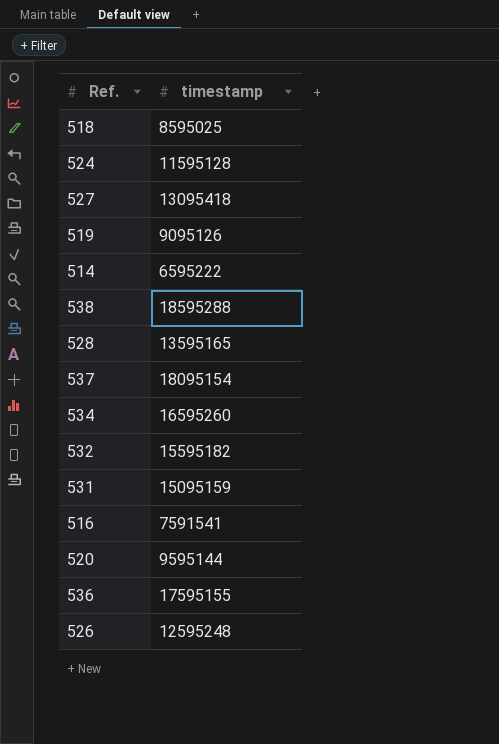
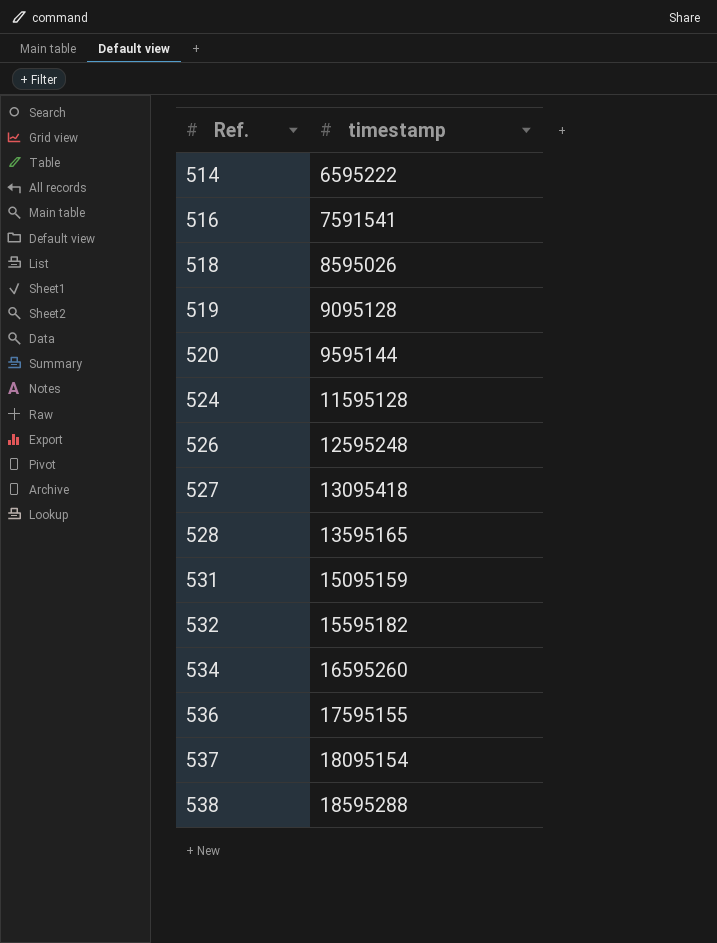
row order: none -> Ref. ascending
518 | timestamp: 8595025 -> 8595026
519 | timestamp: 9095126 -> 9095128

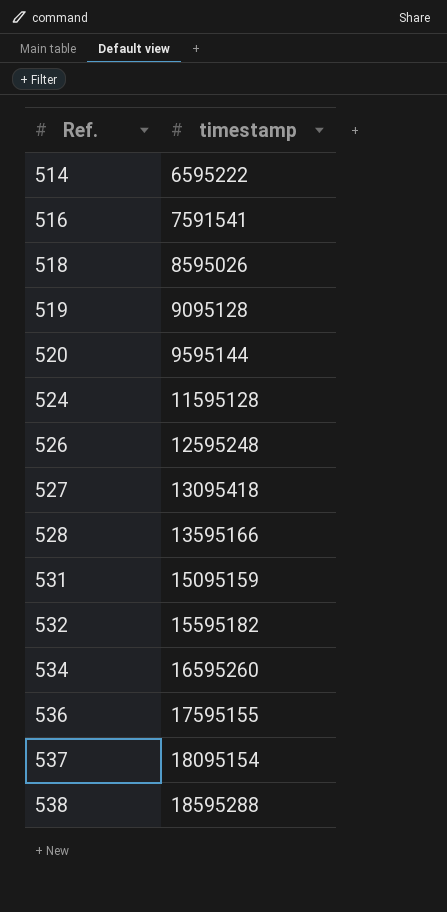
528 | timestamp: 13595165 -> 13595166

